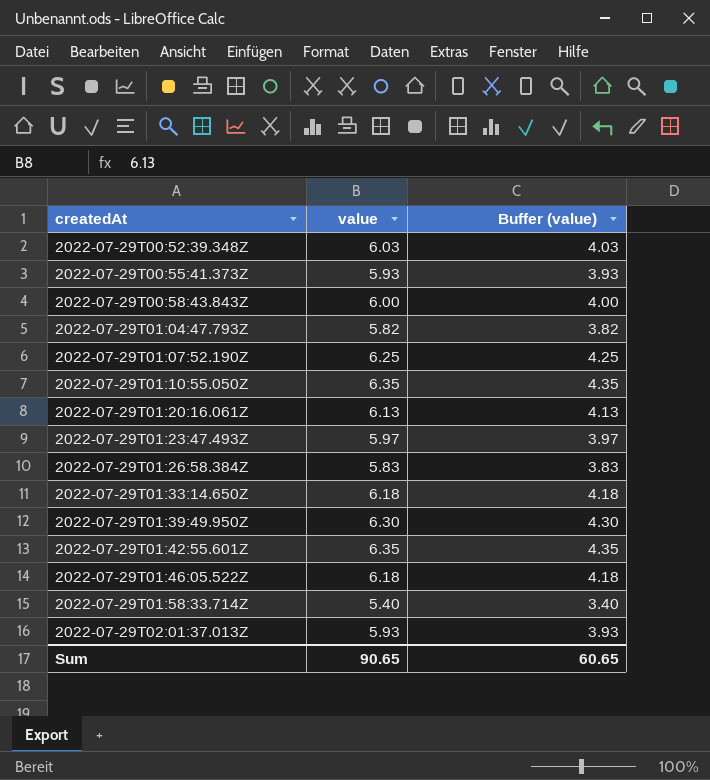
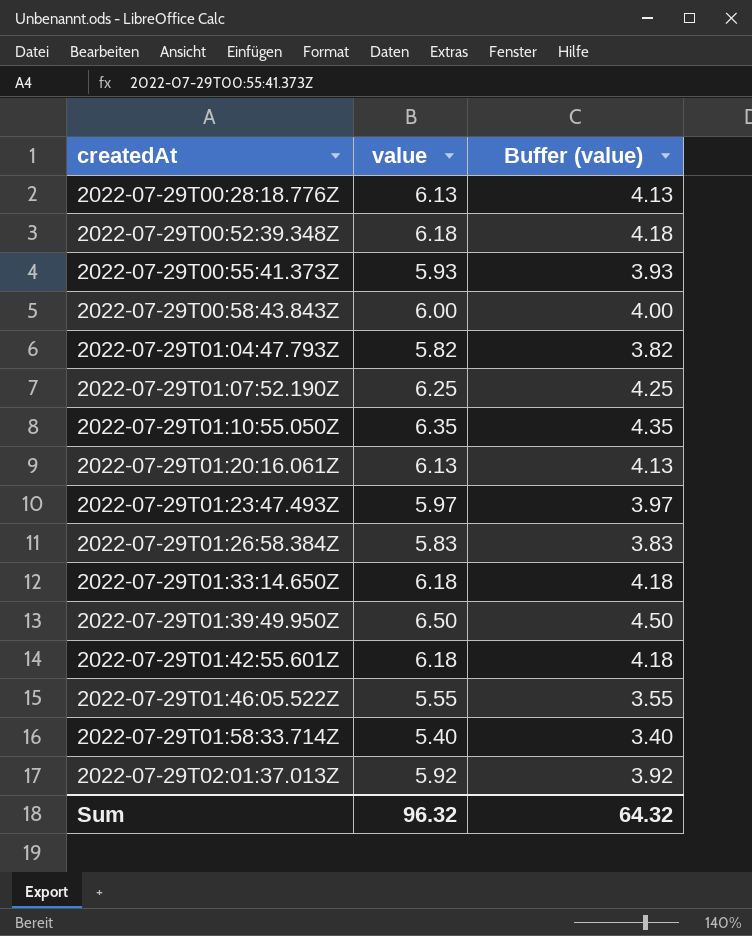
row 2022-07-29T00:28:18.776Z: none -> 6.13 | 4.13
2022-07-29T00:52:39.348Z | value: 6.03 -> 6.18
2022-07-29T00:52:39.348Z | Buffer (value): 4.03 -> 4.18
2022-07-29T01:39:49.950Z | value: 6.30 -> 6.50
2022-07-29T01:39:49.950Z | Buffer (value): 4.30 -> 4.50
2022-07-29T01:42:55.601Z | value: 6.35 -> 6.18
2022-07-29T01:42:55.601Z | Buffer (value): 4.35 -> 4.18
2022-07-29T01:46:05.522Z | value: 6.18 -> 5.55
2022-07-29T01:46:05.522Z | Buffer (value): 4.18 -> 3.55
2022-07-29T02:01:37.013Z | value: 5.93 -> 5.92
2022-07-29T02:01:37.013Z | Buffer (value): 3.93 -> 3.92
Sum | value: 90.65 -> 96.32
Sum | Buffer (value): 60.65 -> 64.32

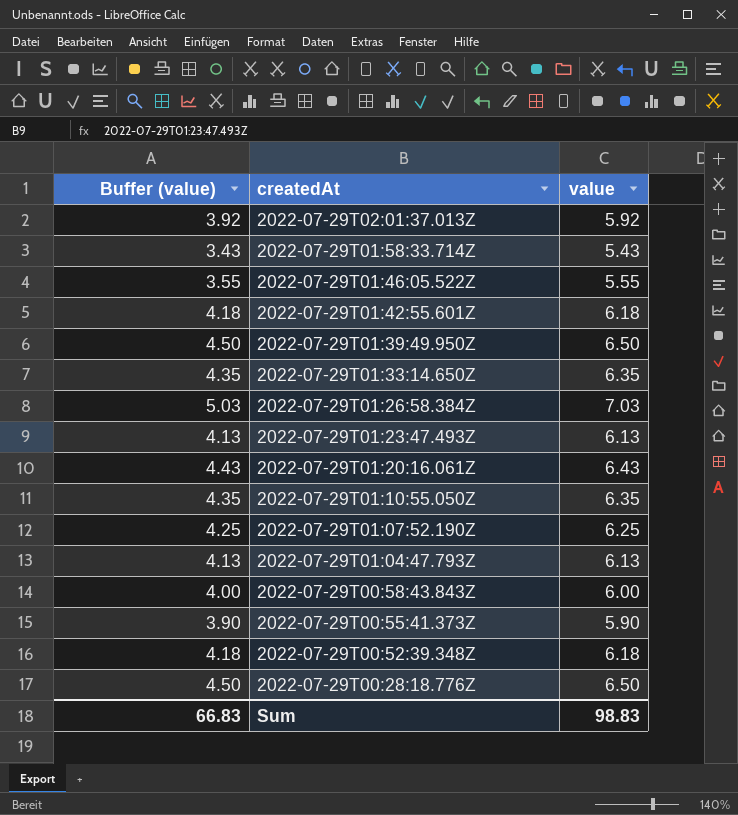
row order: createdAt ascending -> createdAt descending
column Buffer (value) | position: 3 -> 1
2022-07-29T01:58:33.714Z | Buffer (value): 3.40 -> 3.43
2022-07-29T01:58:33.714Z | value: 5.40 -> 5.43
2022-07-29T01:33:14.650Z | Buffer (value): 4.18 -> 4.35
2022-07-29T01:33:14.650Z | value: 6.18 -> 6.35
2022-07-29T01:26:58.384Z | Buffer (value): 3.83 -> 5.03
2022-07-29T01:26:58.384Z | value: 5.83 -> 7.03
2022-07-29T01:23:47.493Z | Buffer (value): 3.97 -> 4.13
2022-07-29T01:23:47.493Z | value: 5.97 -> 6.13
2022-07-29T01:20:16.061Z | Buffer (value): 4.13 -> 4.43
2022-07-29T01:20:16.061Z | value: 6.13 -> 6.43
2022-07-29T01:04:47.793Z | Buffer (value): 3.82 -> 4.13
2022-07-29T01:04:47.793Z | value: 5.82 -> 6.13
2022-07-29T00:55:41.373Z | Buffer (value): 3.93 -> 3.90
2022-07-29T00:55:41.373Z | value: 5.93 -> 5.90
2022-07-29T00:28:18.776Z | Buffer (value): 4.13 -> 4.50
2022-07-29T00:28:18.776Z | value: 6.13 -> 6.50
Sum | Buffer (value): 64.32 -> 66.83
Sum | value: 96.32 -> 98.83

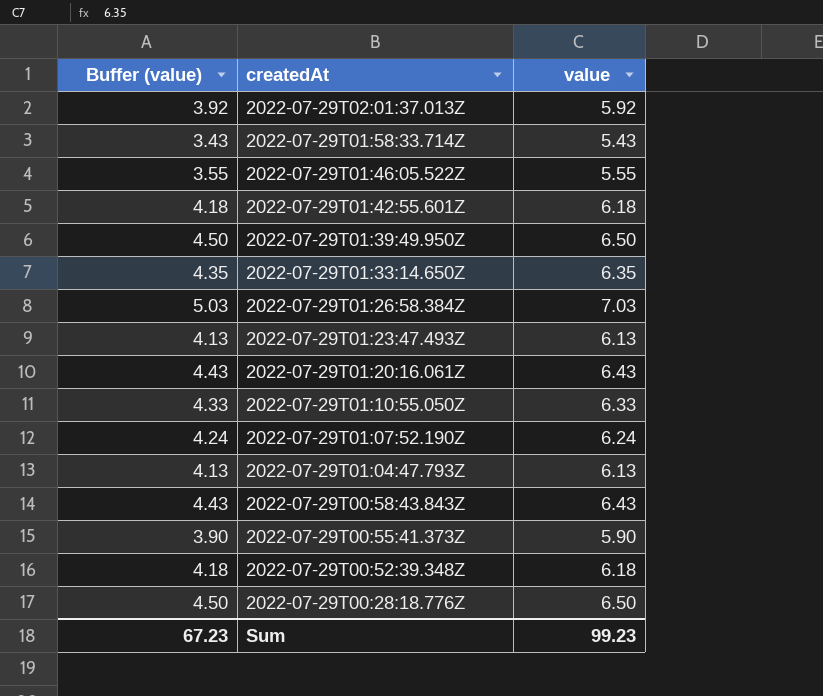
2022-07-29T01:10:55.050Z | Buffer (value): 4.35 -> 4.33
2022-07-29T01:10:55.050Z | value: 6.35 -> 6.33
2022-07-29T01:07:52.190Z | Buffer (value): 4.25 -> 4.24
2022-07-29T01:07:52.190Z | value: 6.25 -> 6.24
2022-07-29T00:58:43.843Z | Buffer (value): 4.00 -> 4.43
2022-07-29T00:58:43.843Z | value: 6.00 -> 6.43
Sum | Buffer (value): 66.83 -> 67.23
Sum | value: 98.83 -> 99.23

